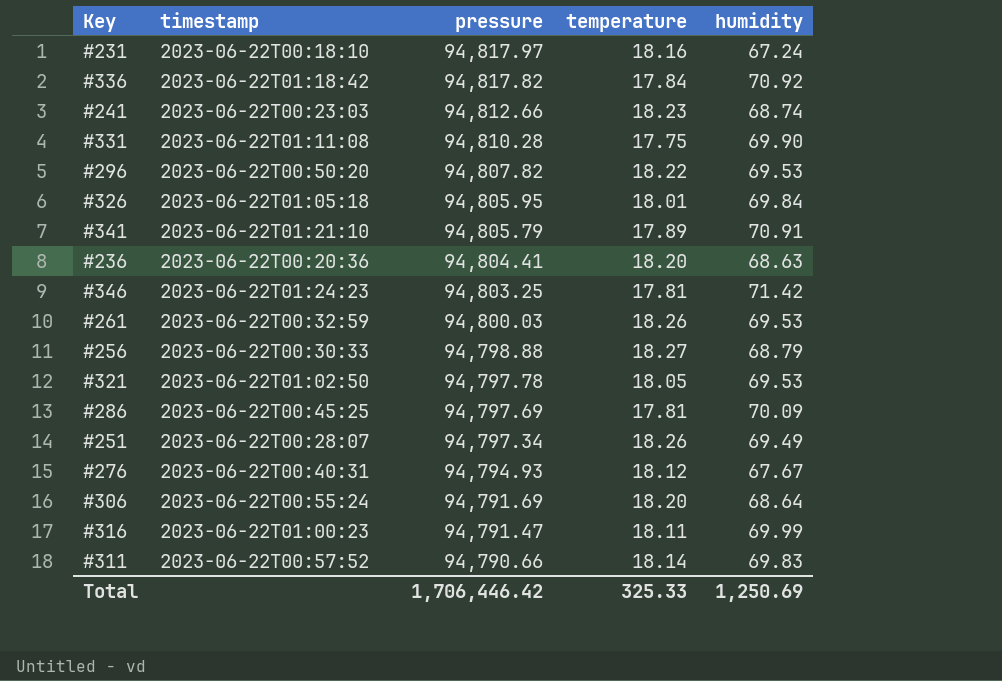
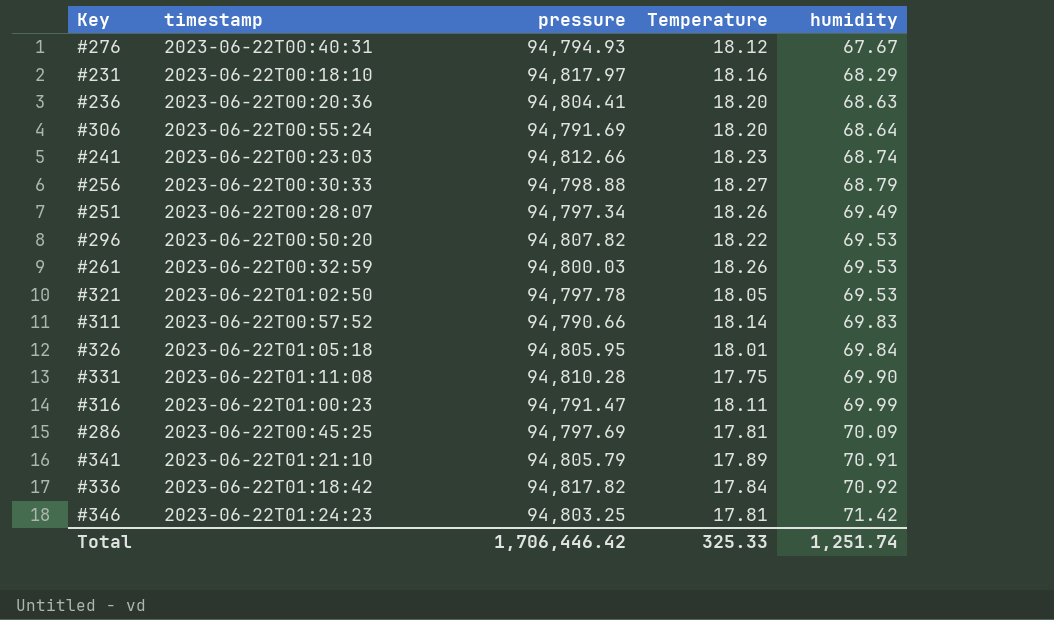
row order: pressure descending -> humidity ascending
column name: temperature -> Temperature
#231 | humidity: 67.24 -> 68.29
Total | humidity: 1,250.69 -> 1,251.74

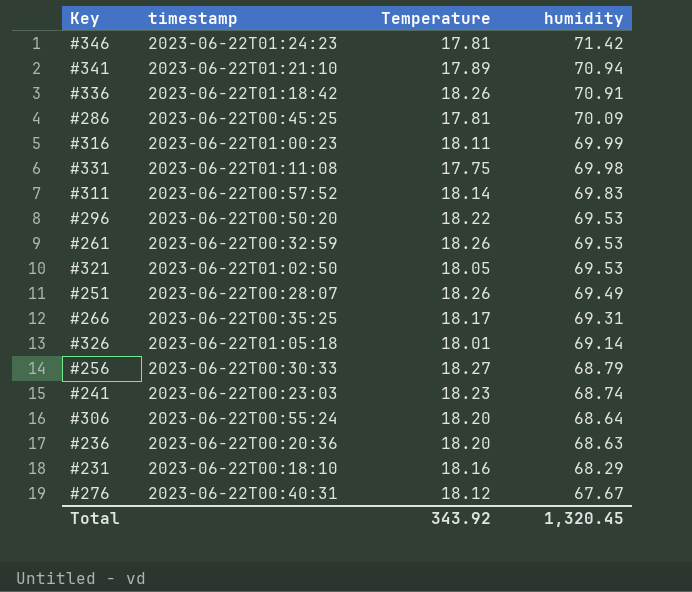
row order: humidity ascending -> humidity descending
column pressure | position: 3 -> none
#341 | humidity: 70.91 -> 70.94
#336 | Temperature: 17.84 -> 18.26
#336 | humidity: 70.92 -> 70.91
#331 | humidity: 69.90 -> 69.98
row #266: none -> 2023-06-22T00:35:25 | 18.17 | 69.31
#326 | humidity: 69.84 -> 69.14
Total | Temperature: 325.33 -> 343.92
Total | humidity: 1,251.74 -> 1,320.45

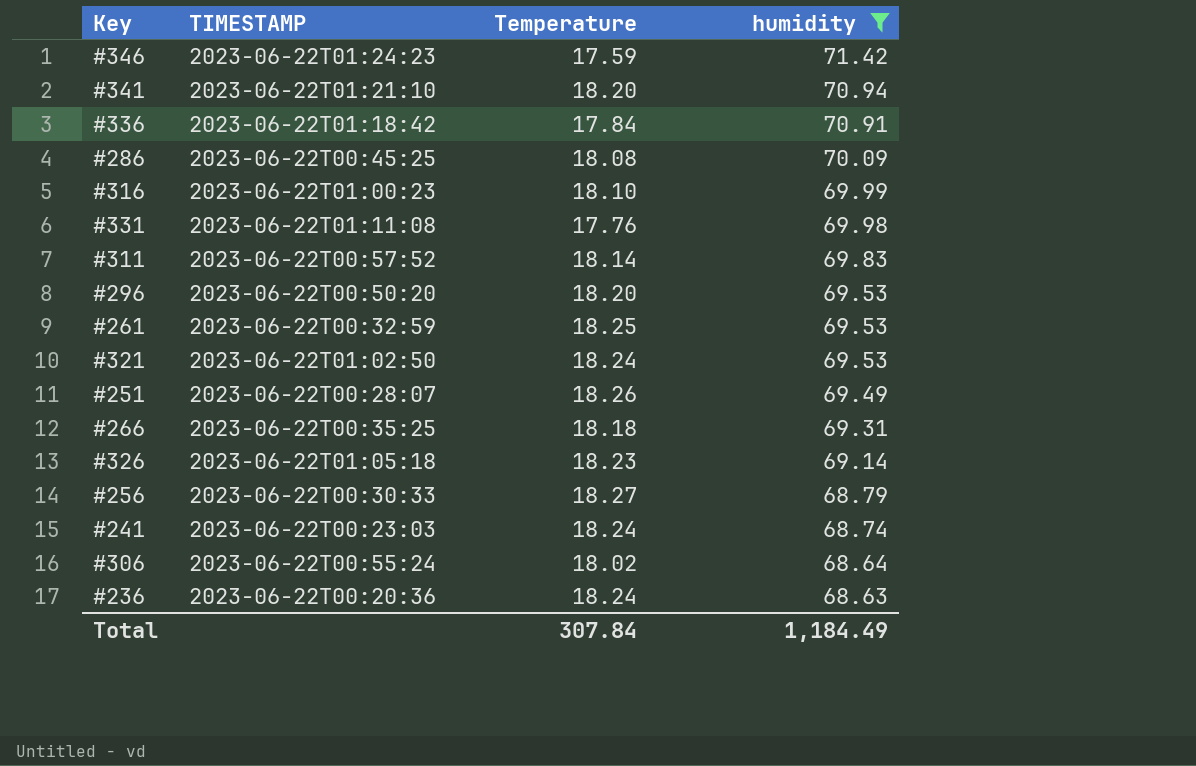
filter: none -> humidity >= 68.63
column name: timestamp -> TIMESTAMP
#346 | Temperature: 17.81 -> 17.59
#341 | Temperature: 17.89 -> 18.20
#336 | Temperature: 18.26 -> 17.84
#286 | Temperature: 17.81 -> 18.08
#316 | Temperature: 18.11 -> 18.10
#331 | Temperature: 17.75 -> 17.76
#296 | Temperature: 18.22 -> 18.20
#261 | Temperature: 18.26 -> 18.25
#321 | Temperature: 18.05 -> 18.24
#266 | Temperature: 18.17 -> 18.18
#326 | Temperature: 18.01 -> 18.23
#241 | Temperature: 18.23 -> 18.24
#306 | Temperature: 18.20 -> 18.02
#236 | Temperature: 18.20 -> 18.24
Total | Temperature: 343.92 -> 307.84
Total | humidity: 1,320.45 -> 1,184.49

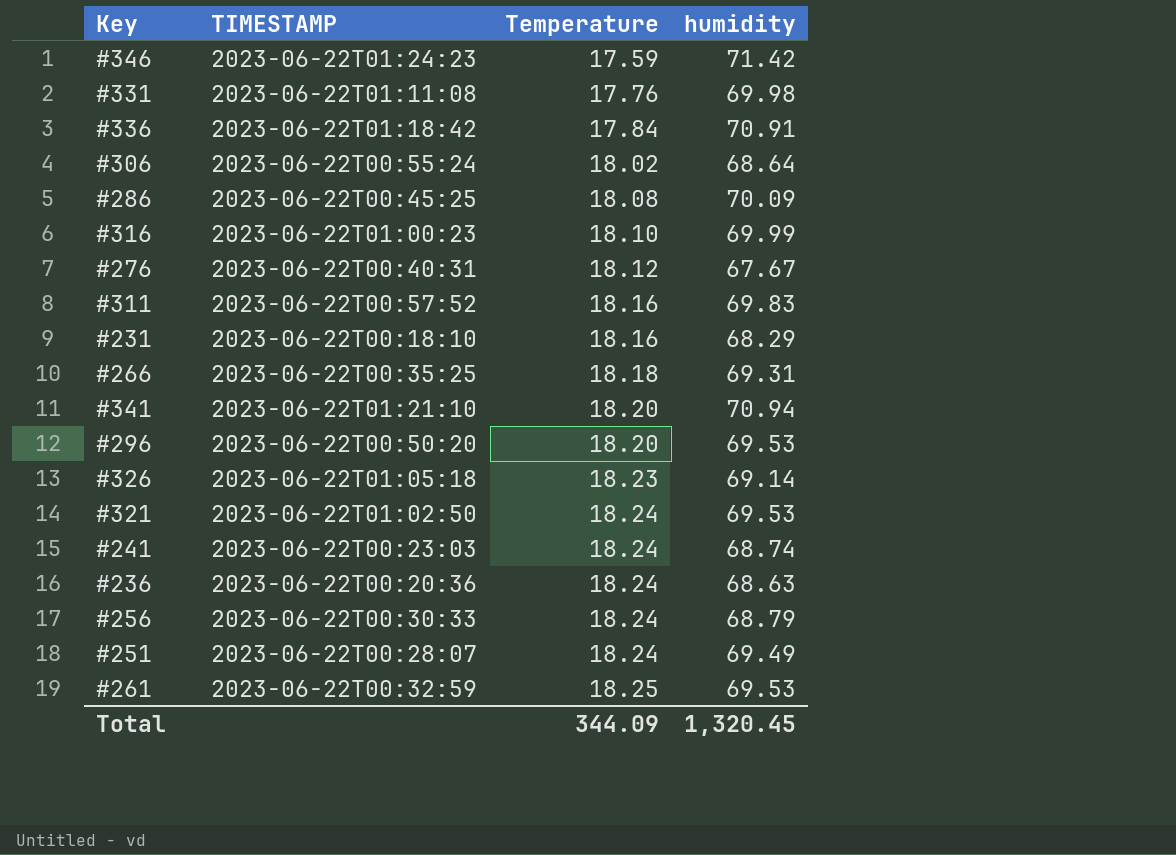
filter: humidity >= 68.63 -> none
row order: humidity descending -> Temperature ascending
#311 | Temperature: 18.14 -> 18.16
#256 | Temperature: 18.27 -> 18.24
#251 | Temperature: 18.26 -> 18.24
Total | Temperature: 307.84 -> 344.09
Total | humidity: 1,184.49 -> 1,320.45

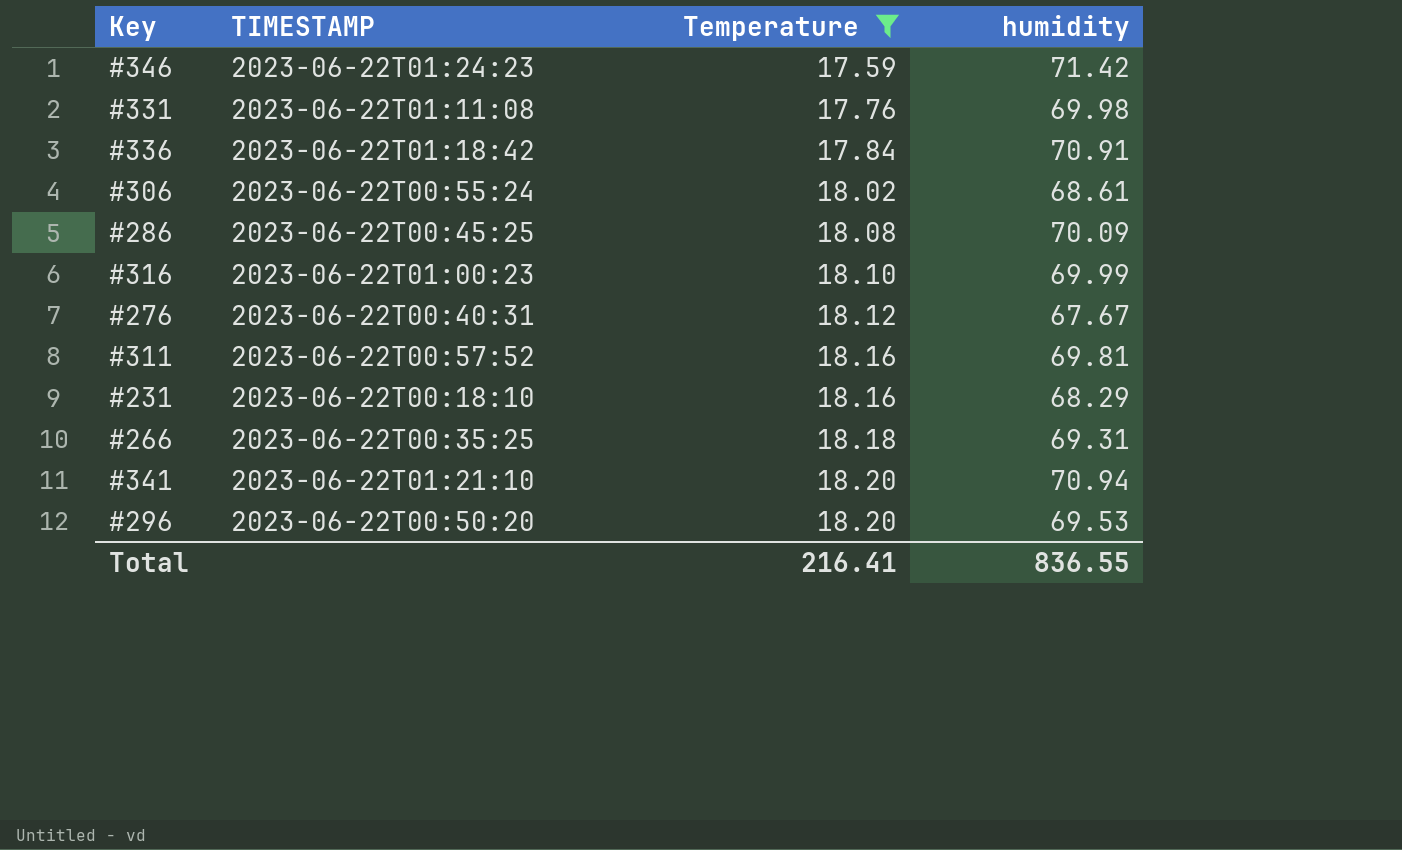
filter: none -> Temperature <= 18.20
#306 | humidity: 68.64 -> 68.61
#311 | humidity: 69.83 -> 69.81
Total | Temperature: 344.09 -> 216.41
Total | humidity: 1,320.45 -> 836.55

